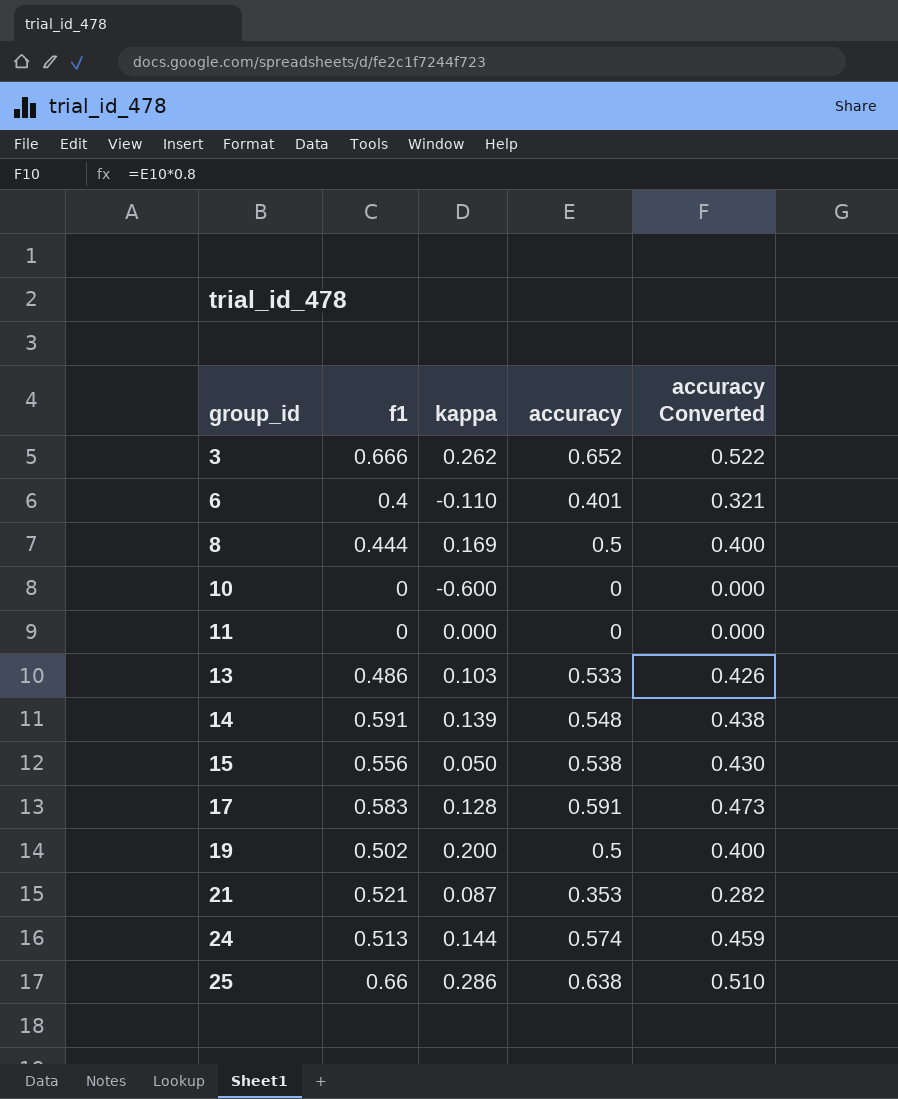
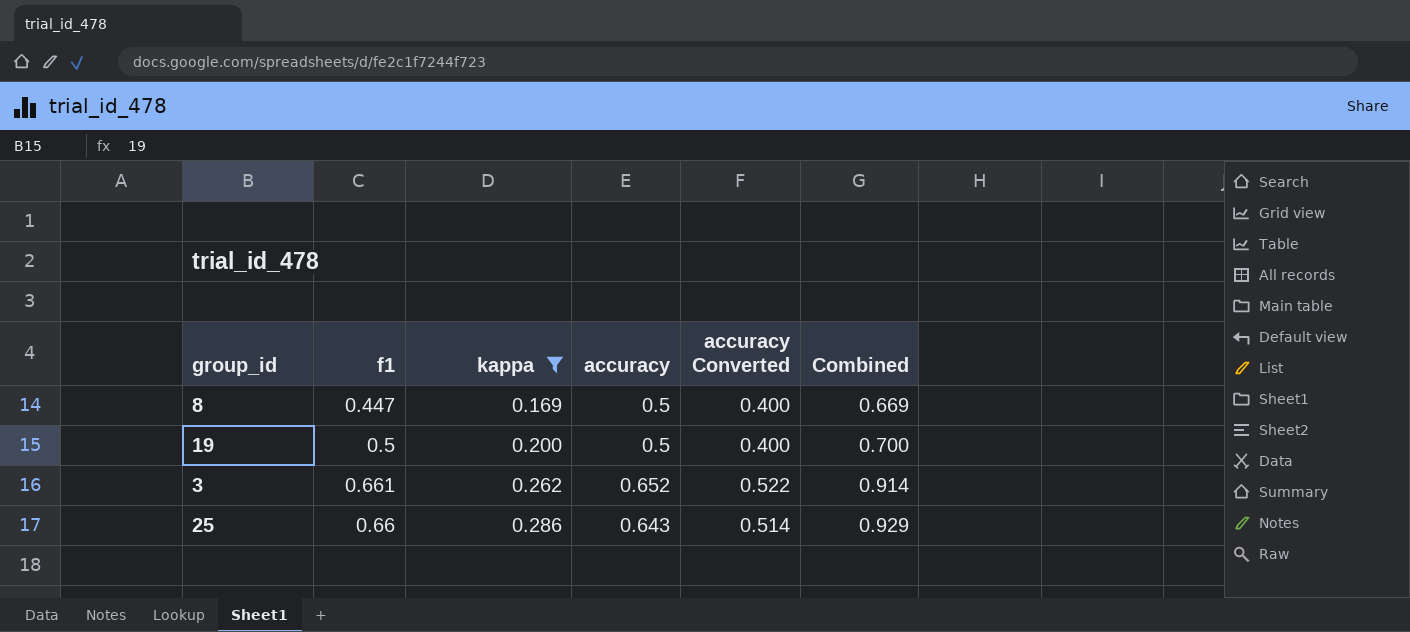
filter: none -> kappa >= 0.169
row order: group_id ascending -> kappa ascending
column Combined | formula: none -> [kappa] + [accuracy]
8 | f1: 0.444 -> 0.447
19 | f1: 0.502 -> 0.5
3 | f1: 0.666 -> 0.661
25 | accuracy: 0.638 -> 0.643
25 | accuracy Converted: 0.510 -> 0.514

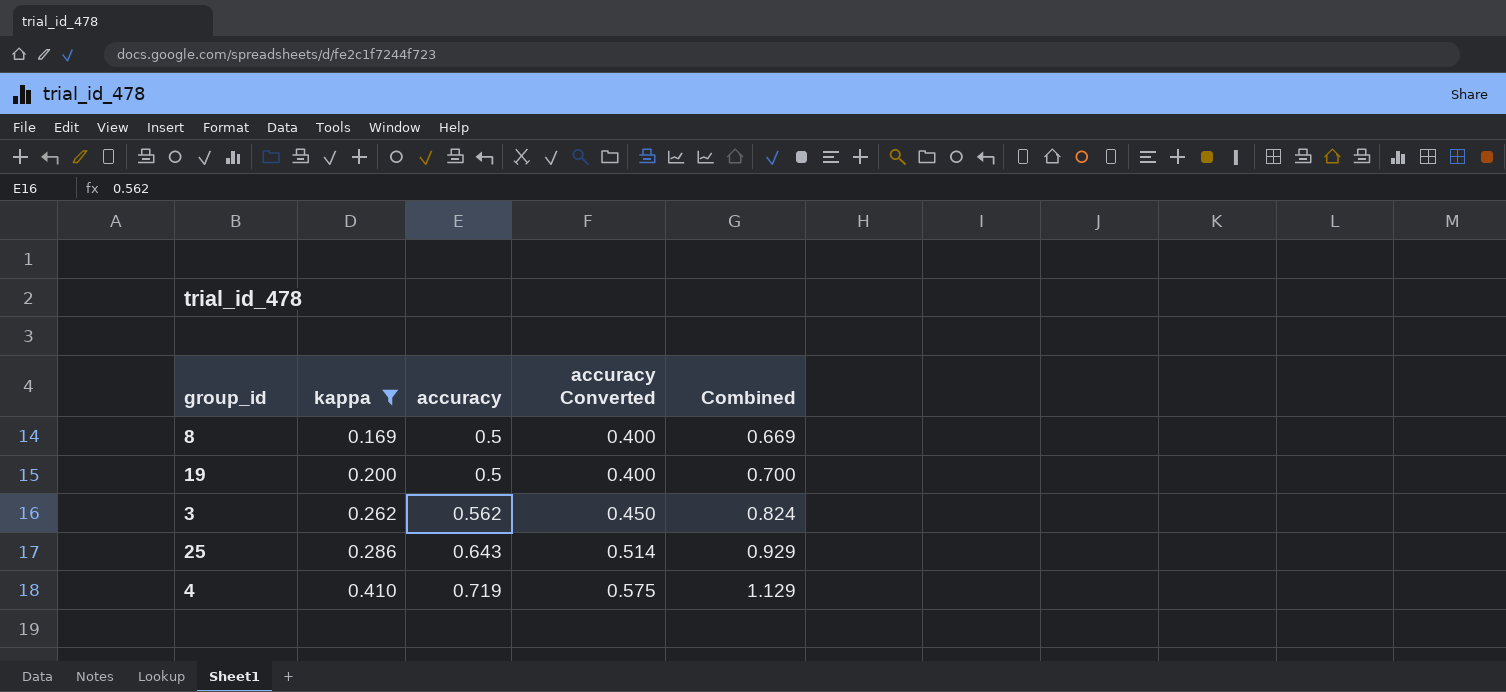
column f1 | position: 2 -> none
3 | accuracy: 0.652 -> 0.562
3 | accuracy Converted: 0.522 -> 0.450
3 | Combined: 0.914 -> 0.824
row 4: none -> 0.410 | 0.719 | 0.575 | 1.129

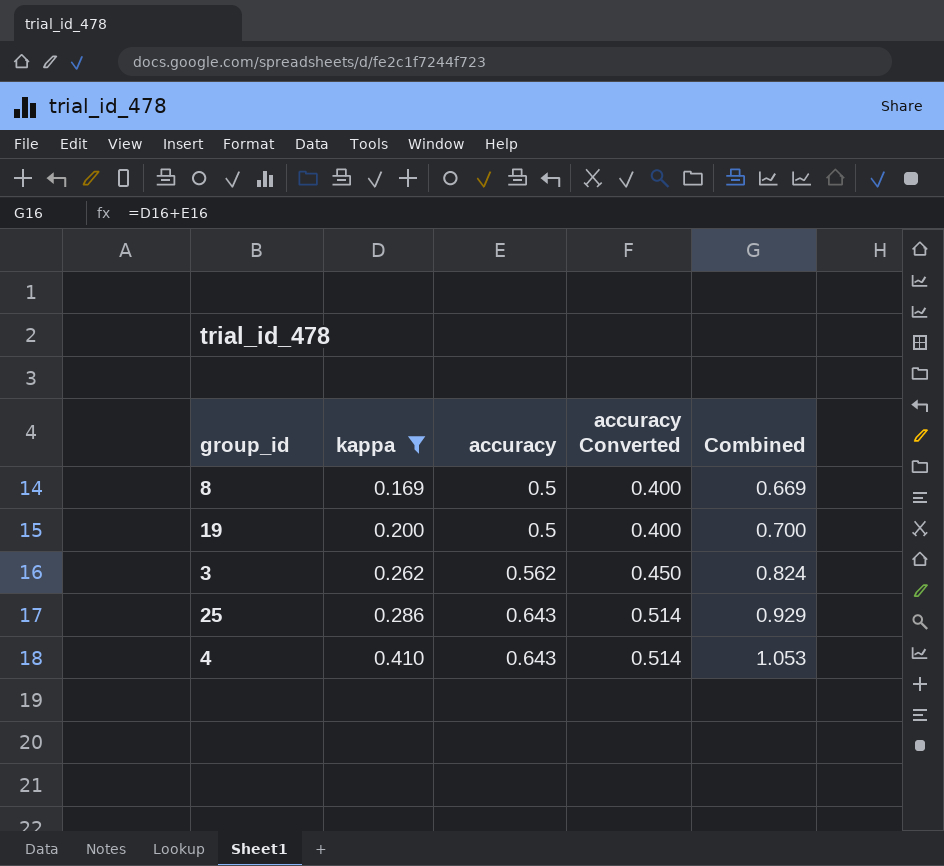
4 | accuracy: 0.719 -> 0.643
4 | accuracy Converted: 0.575 -> 0.514
4 | Combined: 1.129 -> 1.053

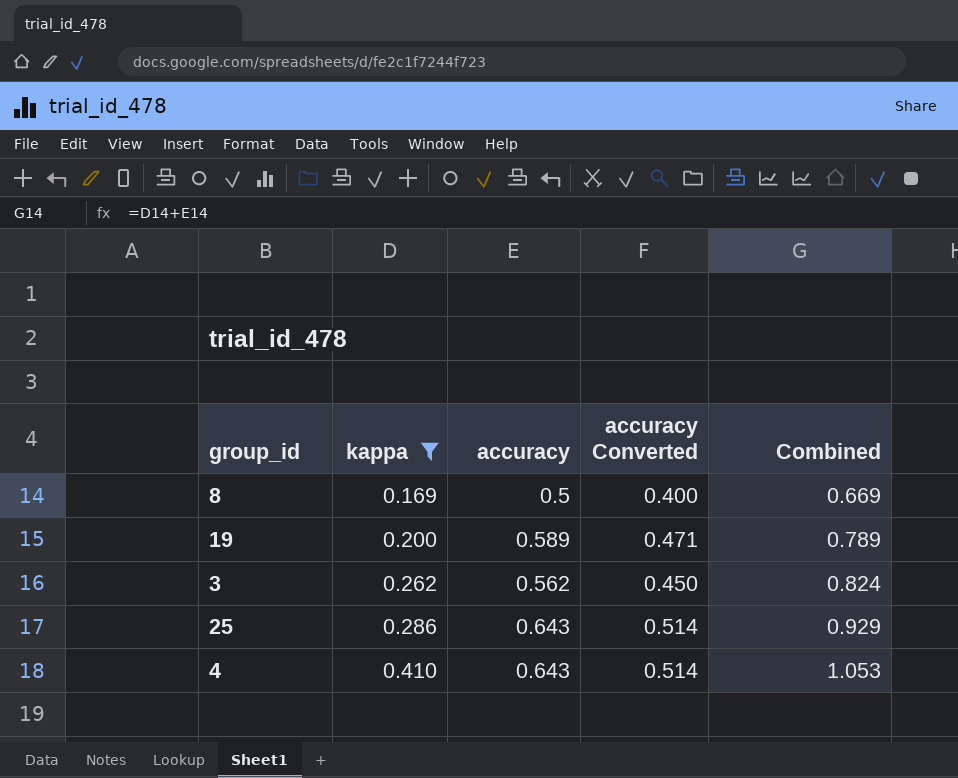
19 | accuracy: 0.5 -> 0.589
19 | accuracy Converted: 0.400 -> 0.471
19 | Combined: 0.700 -> 0.789

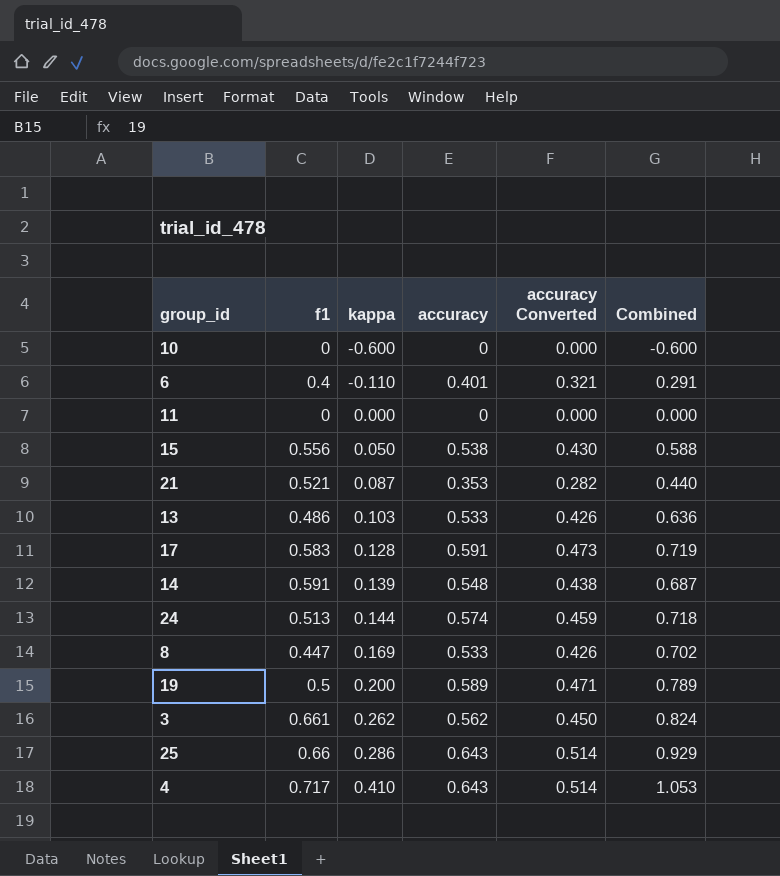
filter: kappa >= 0.169 -> none
column f1 | position: none -> 2
8 | accuracy: 0.5 -> 0.533
8 | accuracy Converted: 0.400 -> 0.426
8 | Combined: 0.669 -> 0.702

